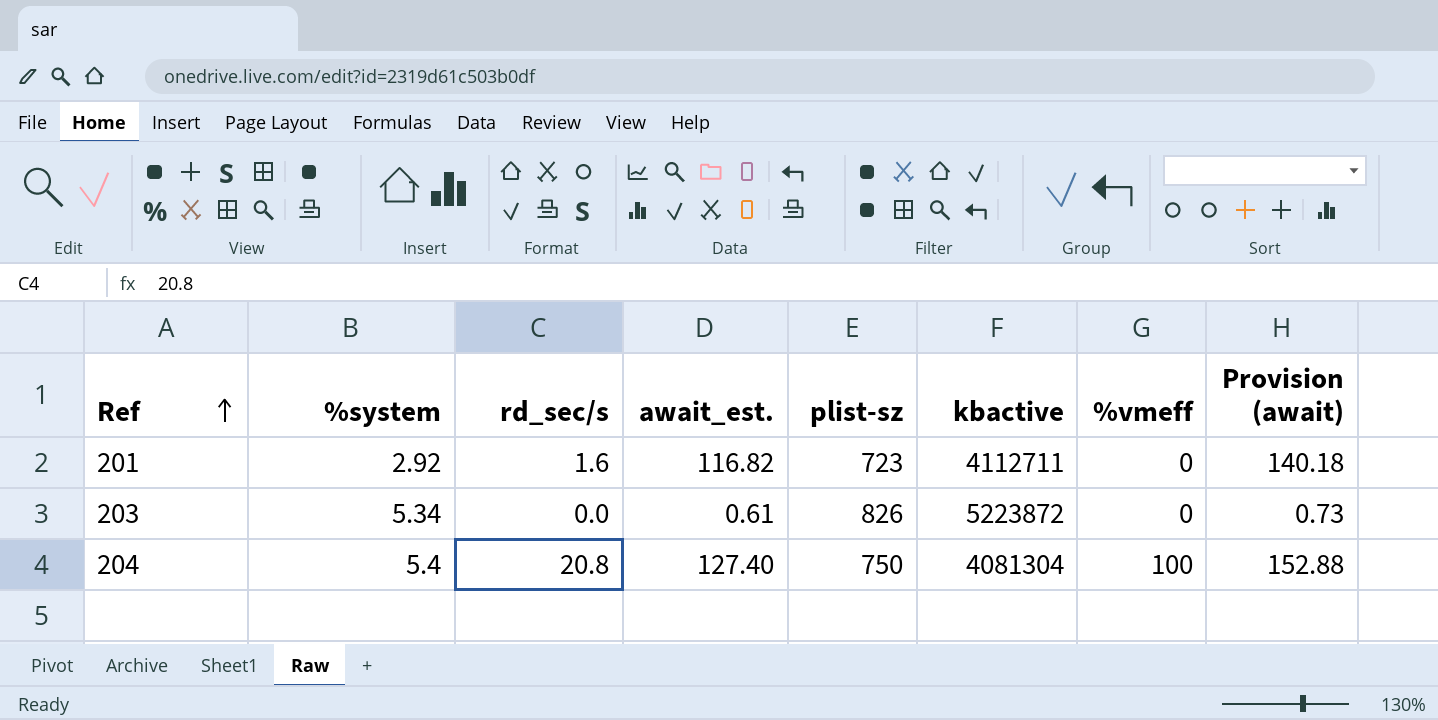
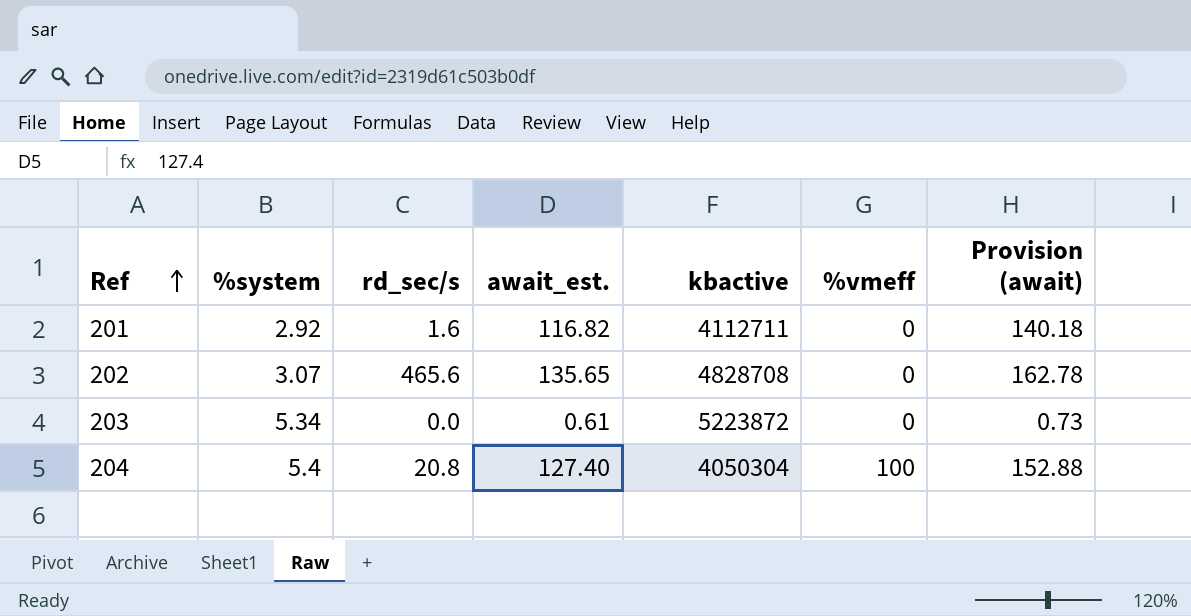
column plist-sz | position: 5 -> none
row 202: none -> 3.07 | 465.6 | 135.65 | 4828708 | 0 | 162.78
204 | kbactive: 4081304 -> 4050304

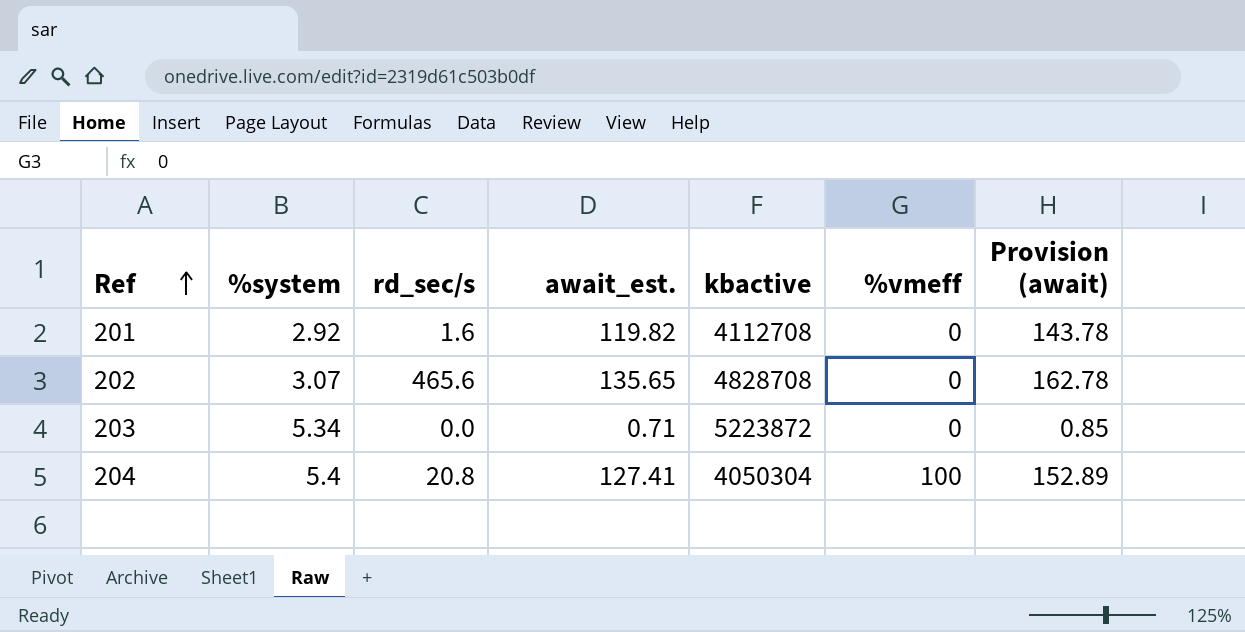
201 | await_est.: 116.82 -> 119.82
201 | kbactive: 4112711 -> 4112708
201 | Provision (await): 140.18 -> 143.78
203 | await_est.: 0.61 -> 0.71
203 | Provision (await): 0.73 -> 0.85
204 | await_est.: 127.40 -> 127.41
204 | Provision (await): 152.88 -> 152.89

